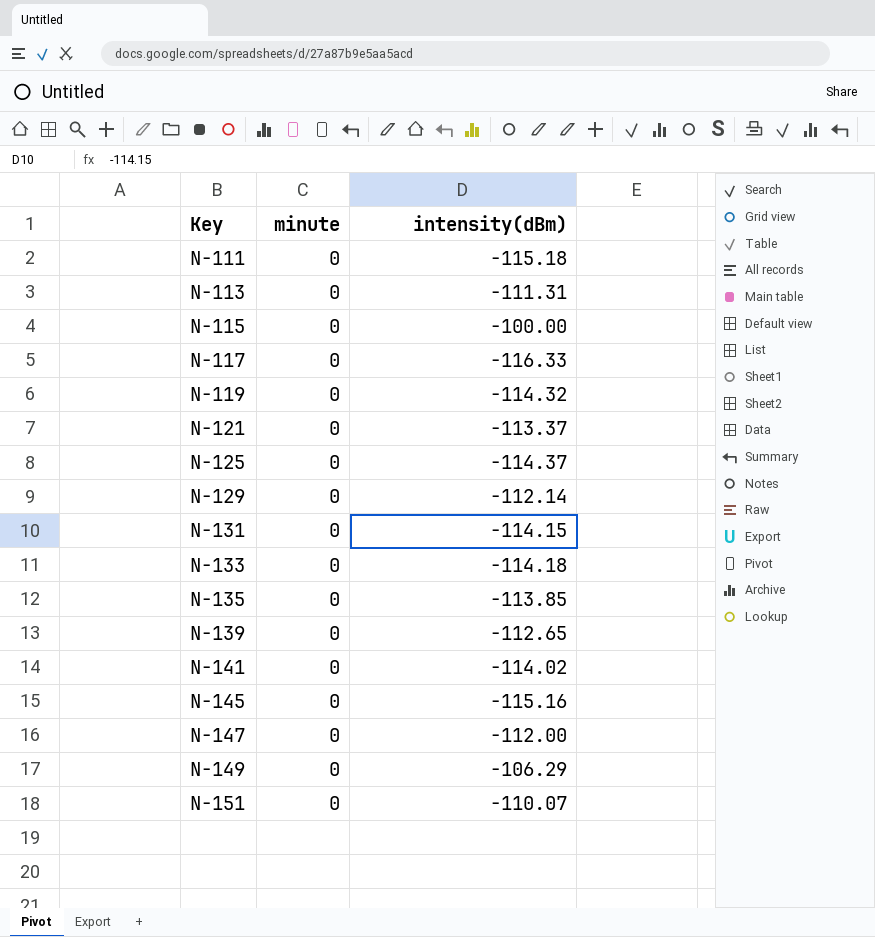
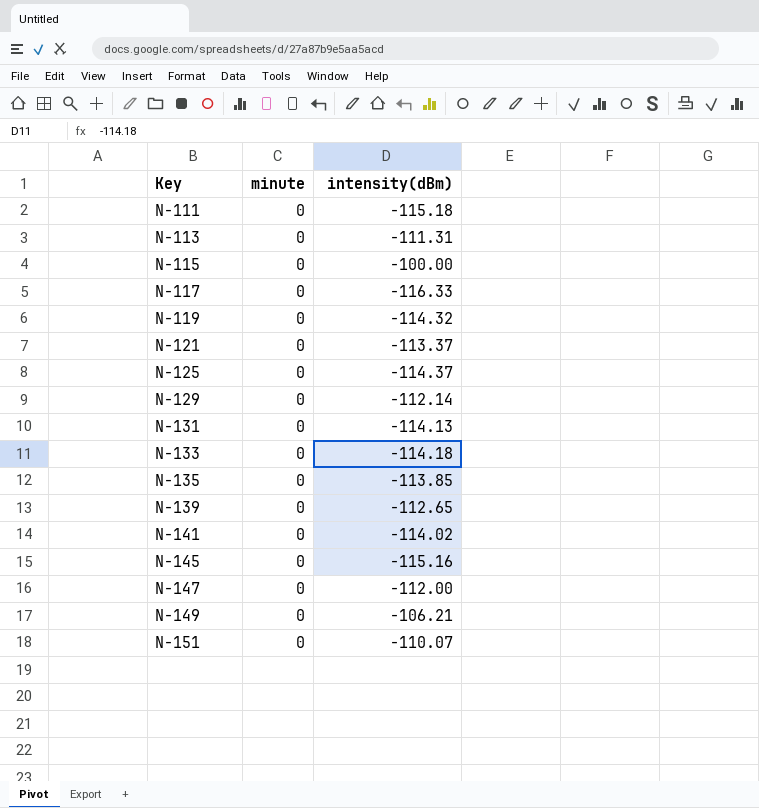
N-131 | intensity(dBm): -114.15 -> -114.13
N-149 | intensity(dBm): -106.29 -> -106.21

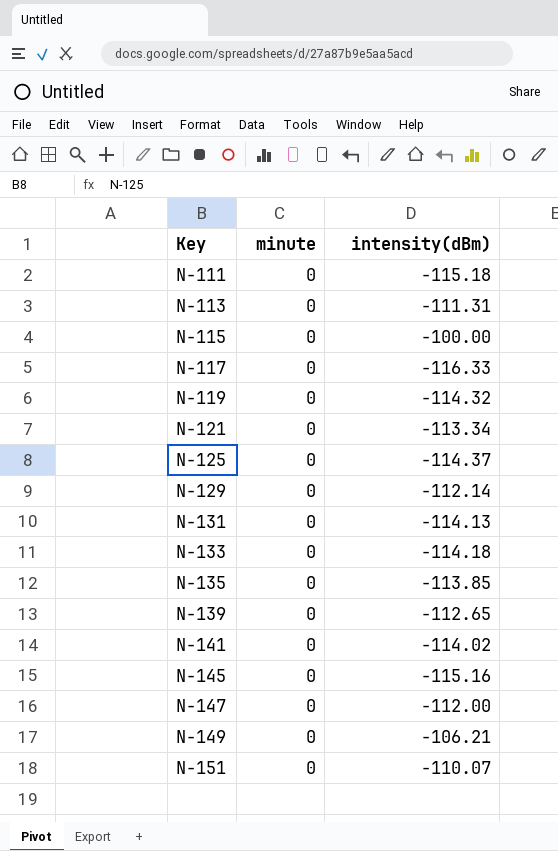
N-121 | intensity(dBm): -113.37 -> -113.34

